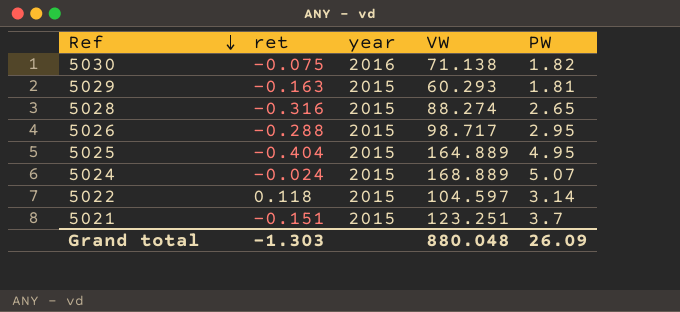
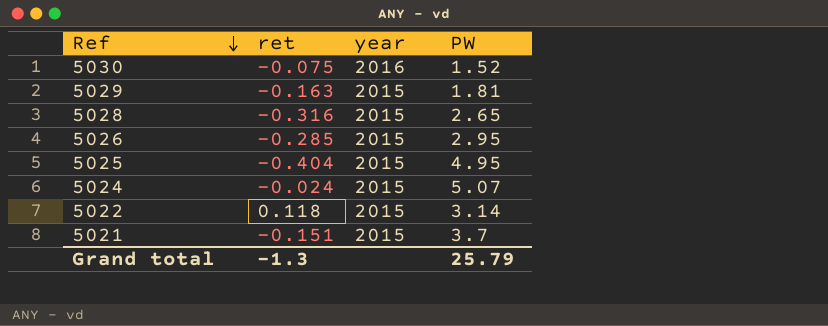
column VW | position: 4 -> none
5030 | PW: 1.82 -> 1.52
5026 | ret: -0.288 -> -0.285
Grand total | ret: -1.303 -> -1.3
Grand total | PW: 26.09 -> 25.79

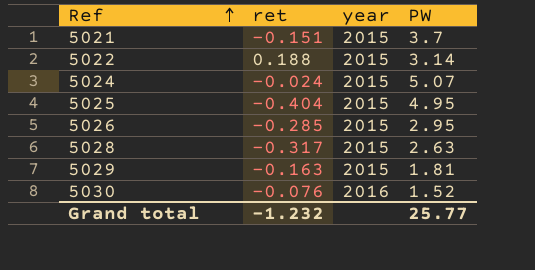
row order: Ref descending -> Ref ascending
5022 | ret: 0.118 -> 0.188
5028 | ret: -0.316 -> -0.317
5028 | PW: 2.65 -> 2.63
5030 | ret: -0.075 -> -0.076
Grand total | ret: -1.3 -> -1.232
Grand total | PW: 25.79 -> 25.77

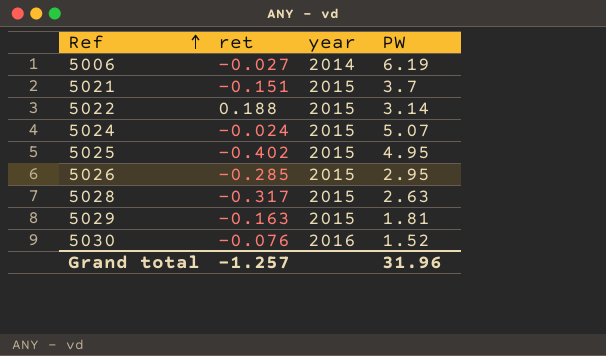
row 5006: none -> -0.027 | 2014 | 6.19
5025 | ret: -0.404 -> -0.402
Grand total | ret: -1.232 -> -1.257
Grand total | PW: 25.77 -> 31.96

